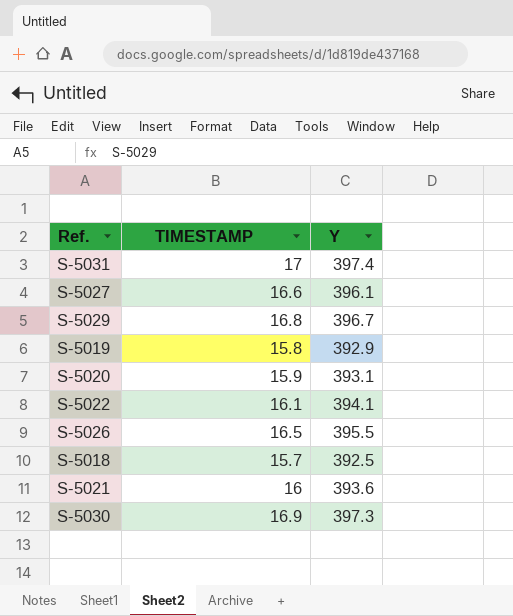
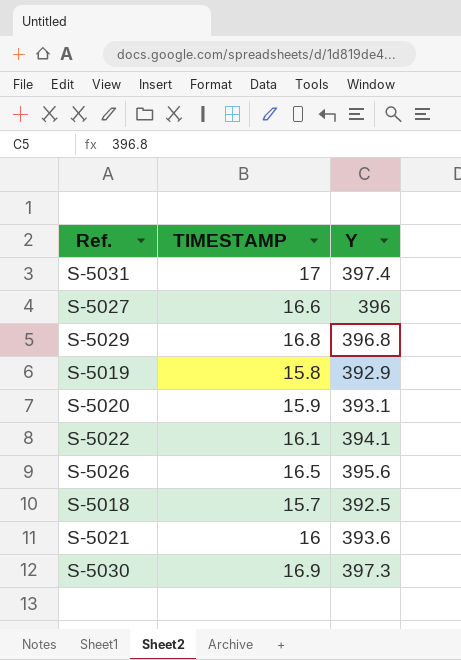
S-5027 | Y: 396.1 -> 396
S-5029 | Y: 396.7 -> 396.8
S-5026 | Y: 395.5 -> 395.6

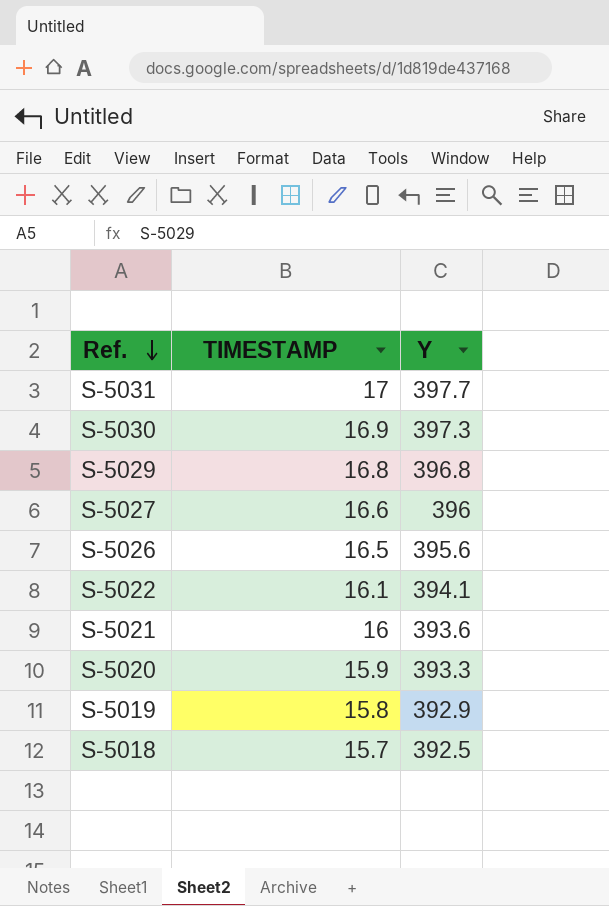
row order: none -> Ref. descending
S-5031 | Y: 397.4 -> 397.7
S-5020 | Y: 393.1 -> 393.3

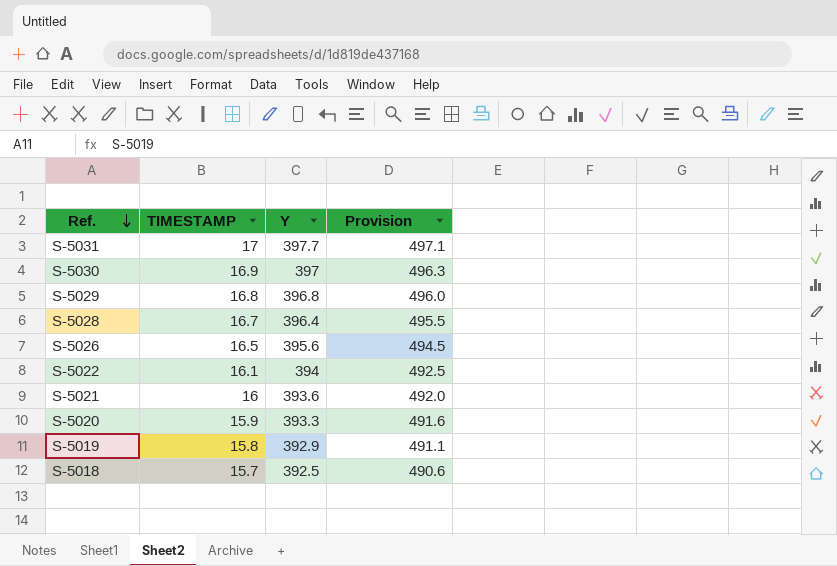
column Provision | formula: none -> [Y] * 1.25
row S-5027: 16.6 | 396 -> none
S-5030 | Y: 397.3 -> 397
row S-5028: none -> 16.7 | 396.4 | 495.5
S-5022 | Y: 394.1 -> 394

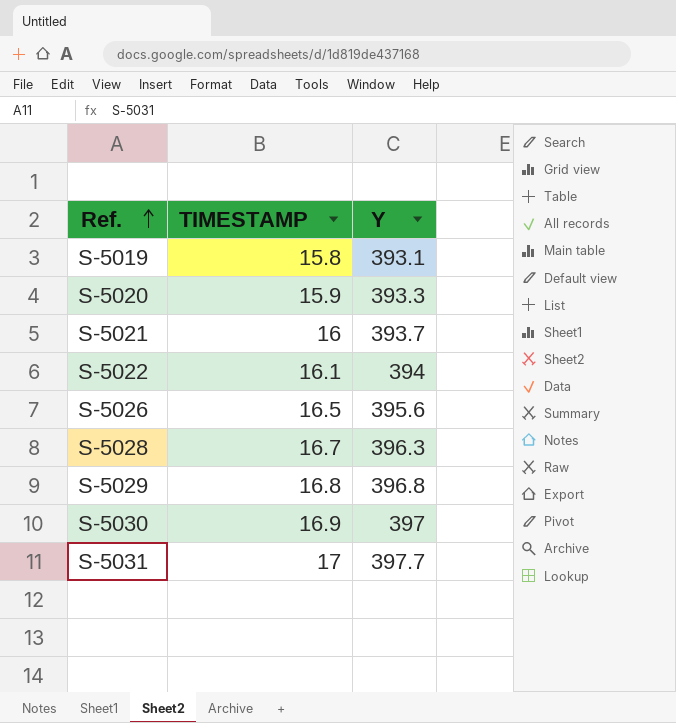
row order: Ref. descending -> Ref. ascending
column Provision | formula: [Y] * 1.25 -> none
row S-5018: 15.7 | 392.5 | 490.6 -> none
S-5019 | Y: 392.9 -> 393.1
S-5021 | Y: 393.6 -> 393.7
S-5028 | Y: 396.4 -> 396.3

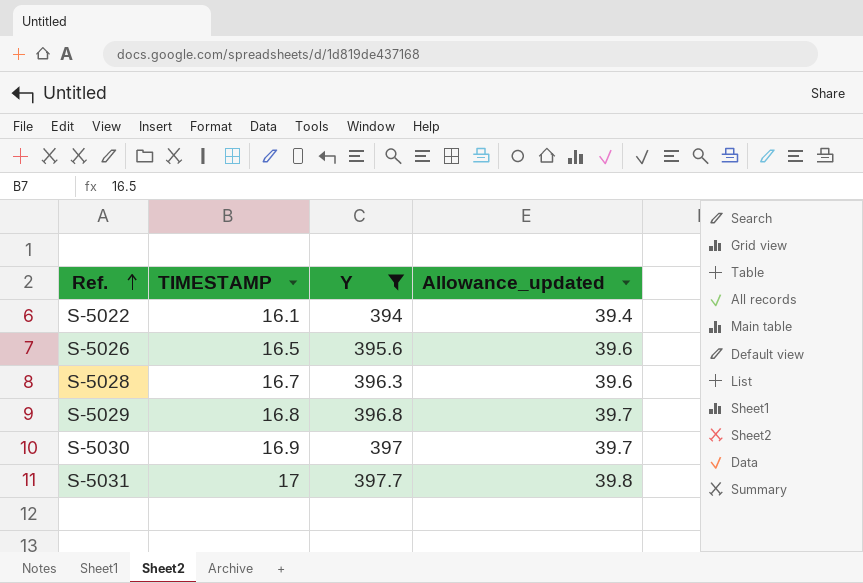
filter: none -> Y >= 394
column Allowance_updated | formula: none -> [Y] * 0.1

